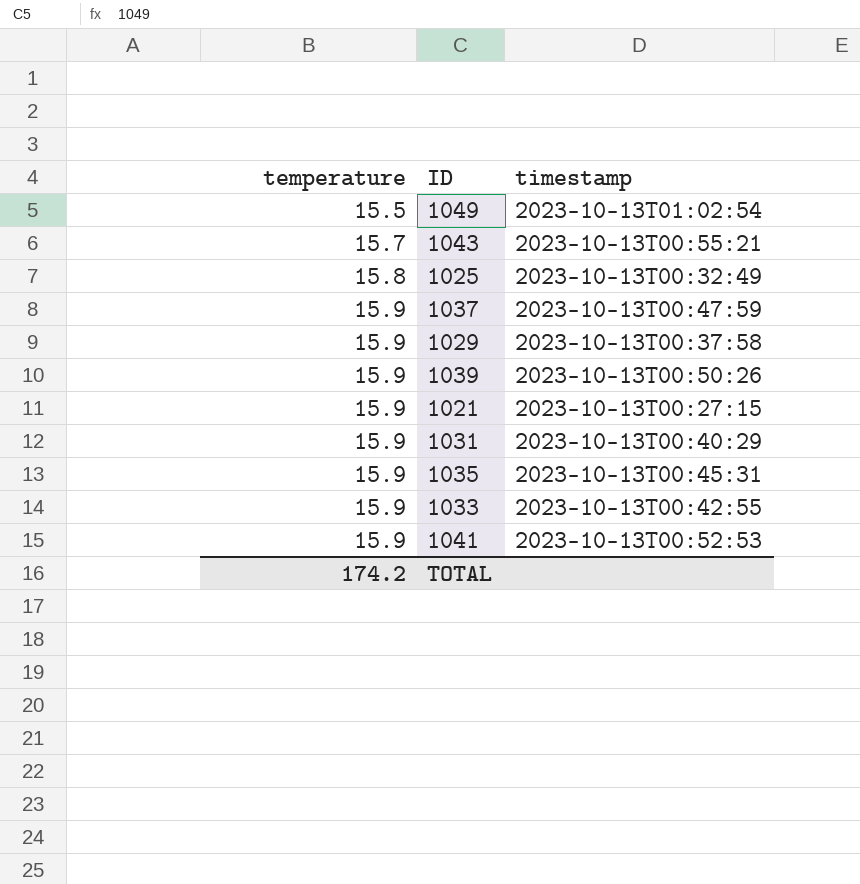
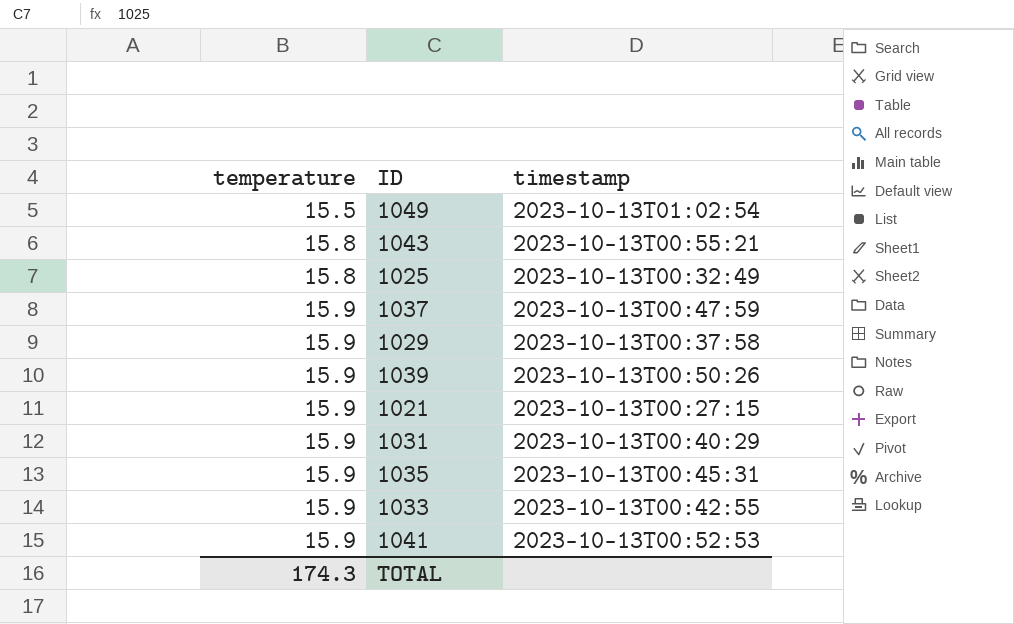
1043 | temperature: 15.7 -> 15.8
TOTAL | temperature: 174.2 -> 174.3

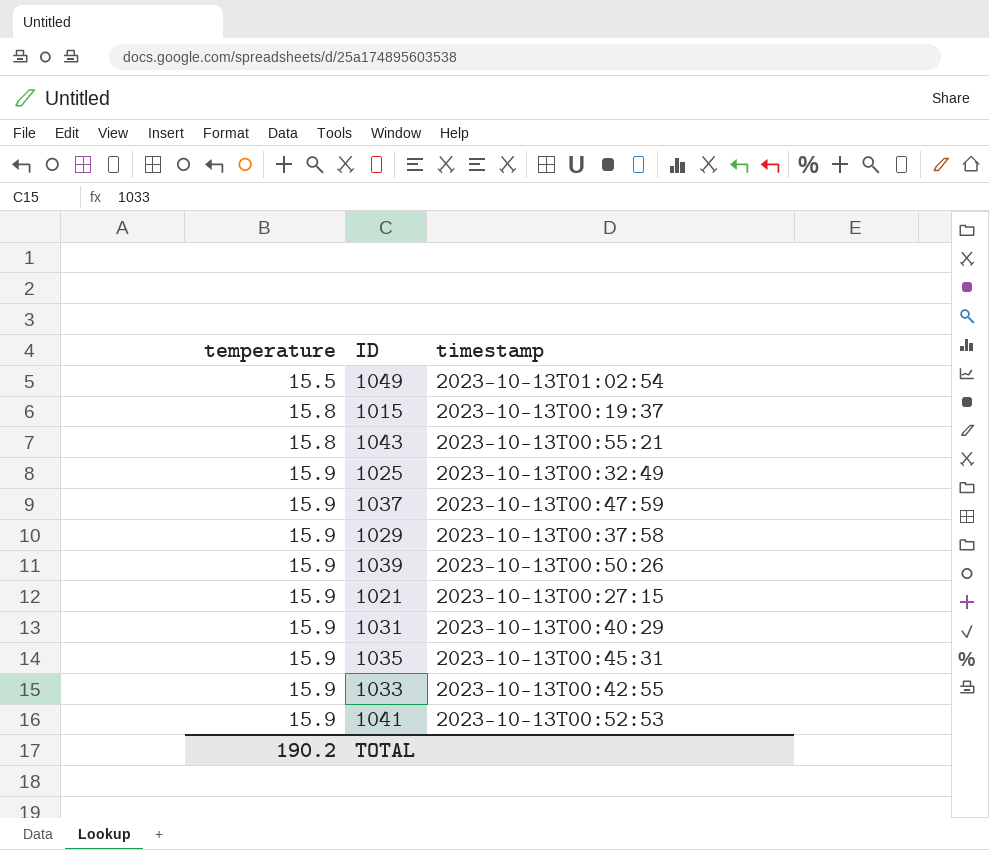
row 1015: none -> 15.8 | 2023-10-13T00:19:37
1025 | temperature: 15.8 -> 15.9
TOTAL | temperature: 174.3 -> 190.2

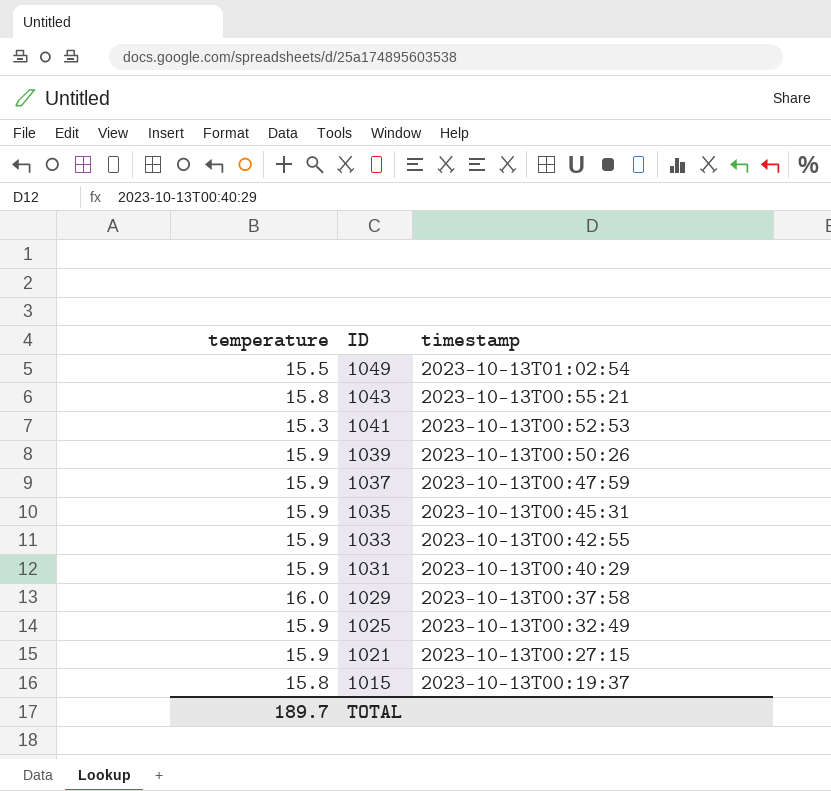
row order: temperature ascending -> ID descending
1041 | temperature: 15.9 -> 15.3
1029 | temperature: 15.9 -> 16.0
TOTAL | temperature: 190.2 -> 189.7

